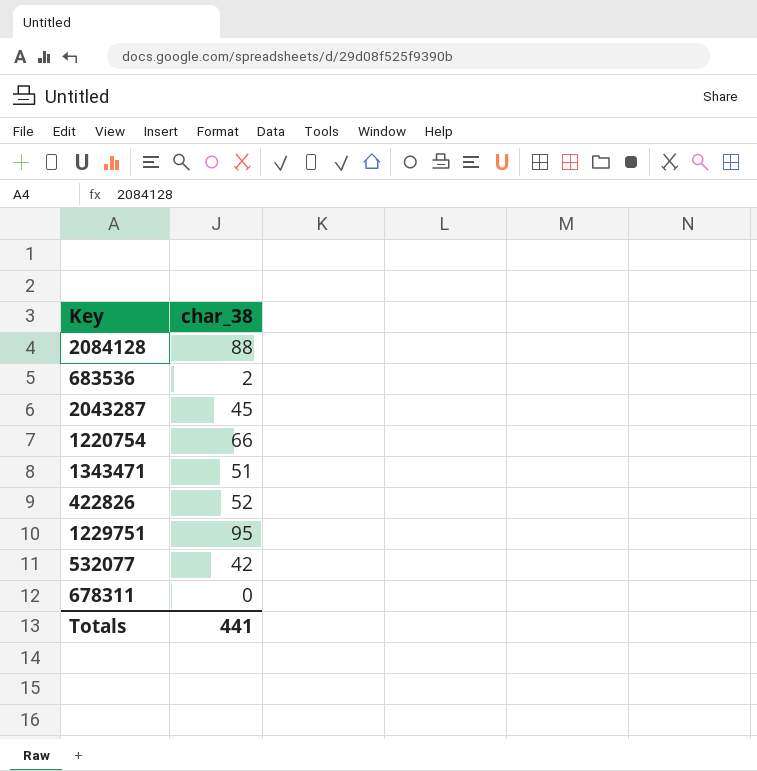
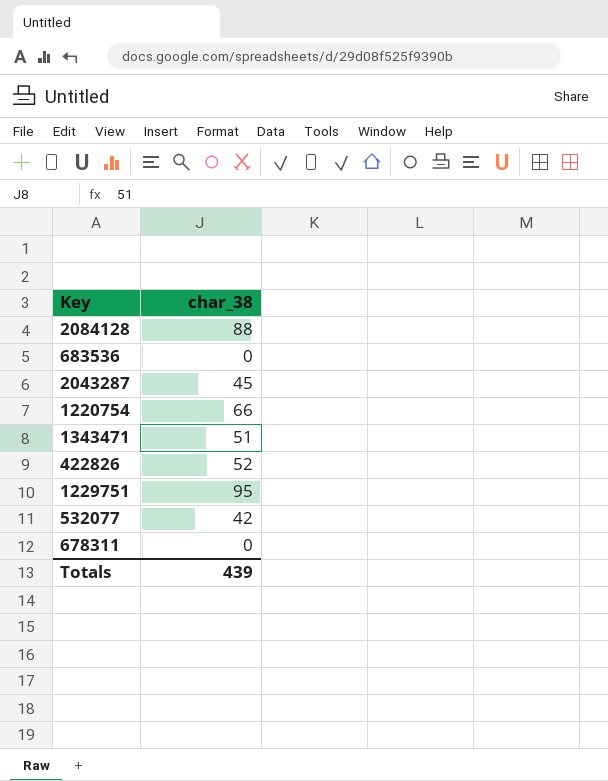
683536 | char_38: 2 -> 0
Totals | char_38: 441 -> 439

